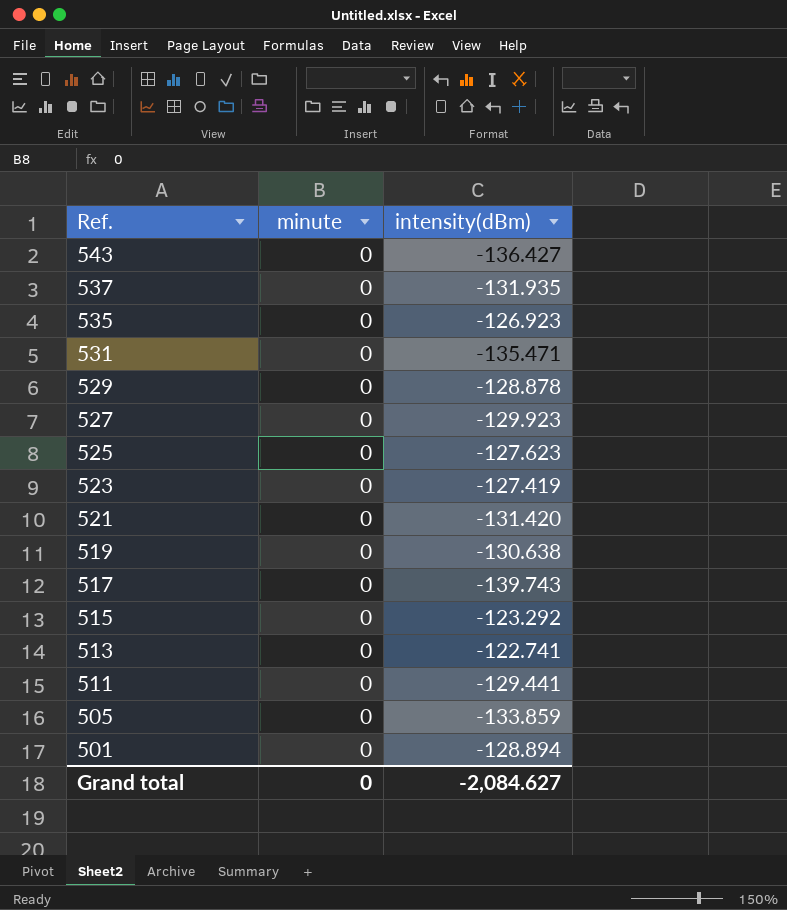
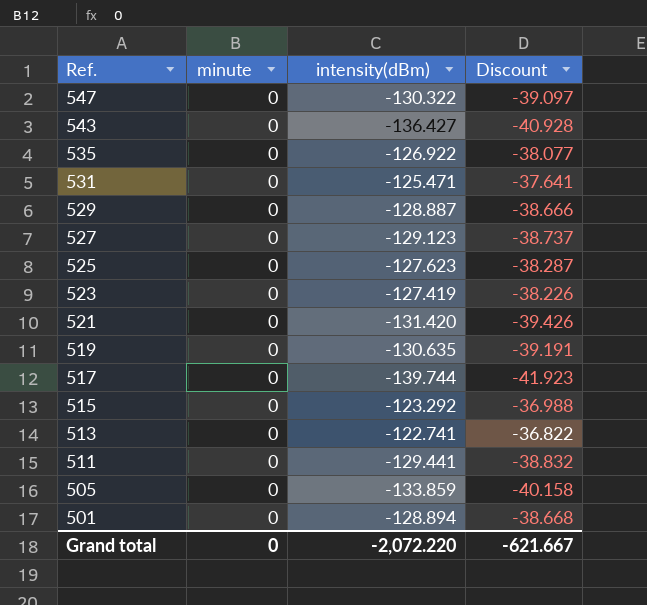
column Discount | formula: none -> [intensity(dBm)] * 0.3
row 537: 0 | -131.935 -> none
row 547: none -> 0 | -130.322 | -39.097
535 | intensity(dBm): -126.923 -> -126.922
531 | intensity(dBm): -135.471 -> -125.471
529 | intensity(dBm): -128.878 -> -128.887
527 | intensity(dBm): -129.923 -> -129.123
519 | intensity(dBm): -130.638 -> -130.635
517 | intensity(dBm): -139.743 -> -139.744
Grand total | intensity(dBm): -2,084.627 -> -2,072.220

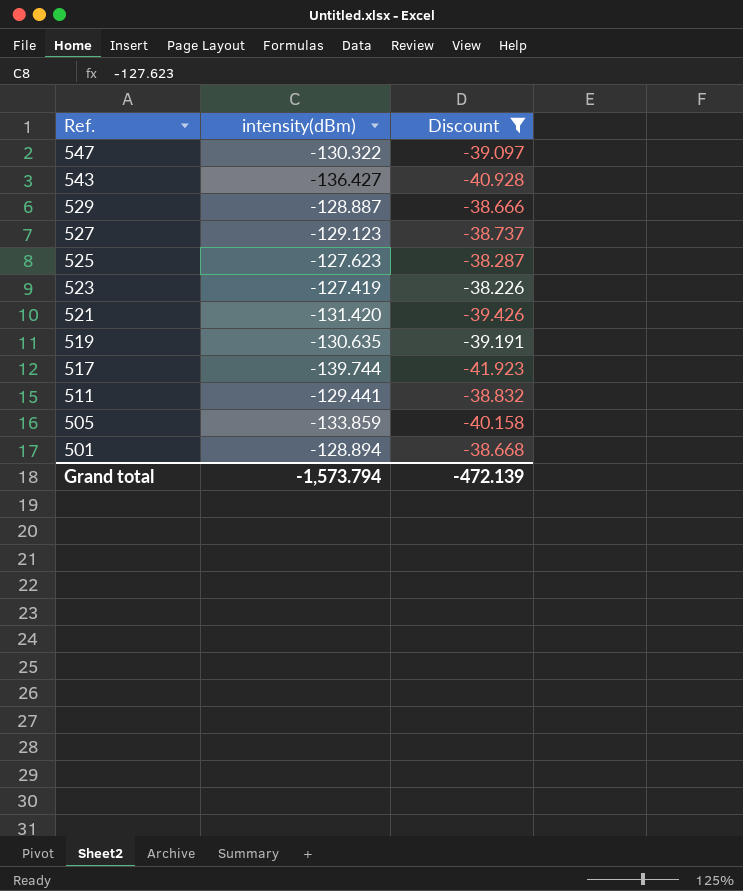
filter: none -> Discount <= -38.226
column minute | position: 2 -> none
Grand total | intensity(dBm): -2,072.220 -> -1,573.794
Grand total | Discount: -621.667 -> -472.139

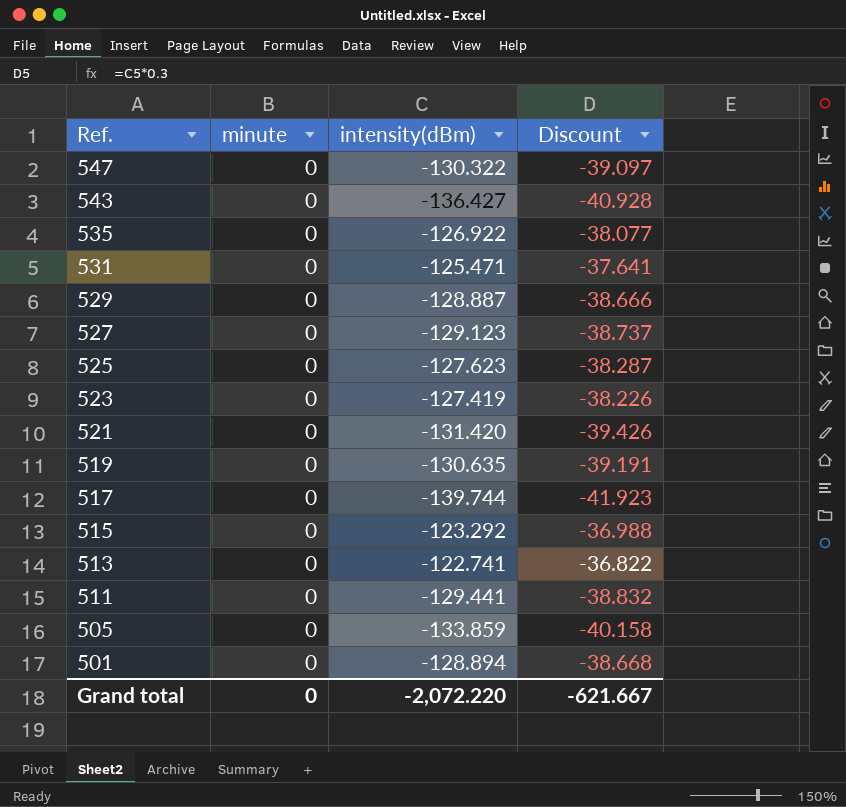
filter: Discount <= -38.226 -> none
column minute | position: none -> 2
Grand total | intensity(dBm): -1,573.794 -> -2,072.220
Grand total | Discount: -472.139 -> -621.667

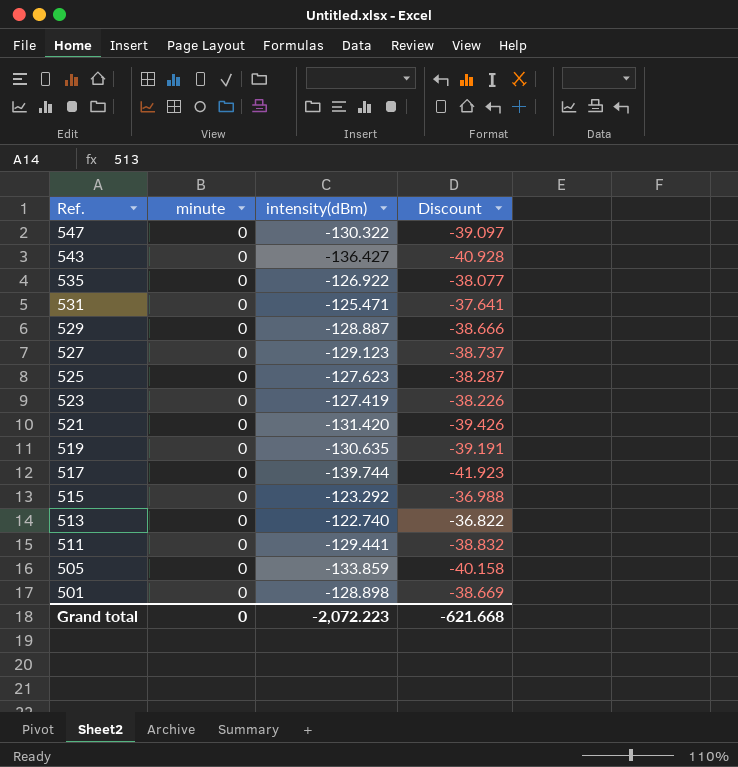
513 | intensity(dBm): -122.741 -> -122.740
501 | intensity(dBm): -128.894 -> -128.898
501 | Discount: -38.668 -> -38.669
Grand total | intensity(dBm): -2,072.220 -> -2,072.223
Grand total | Discount: -621.667 -> -621.668

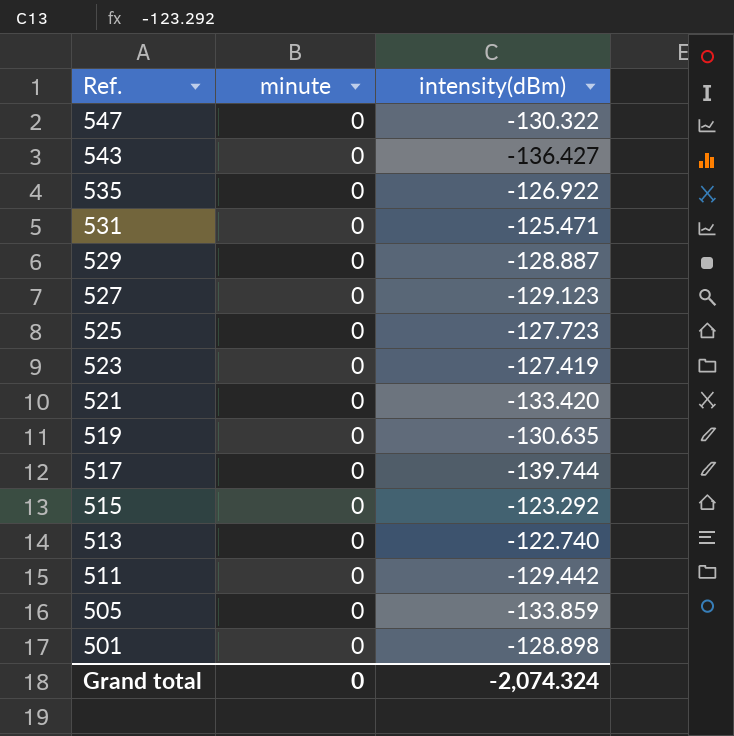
column Discount | formula: [intensity(dBm)] * 0.3 -> none
525 | intensity(dBm): -127.623 -> -127.723
521 | intensity(dBm): -131.420 -> -133.420
511 | intensity(dBm): -129.441 -> -129.442
Grand total | intensity(dBm): -2,072.223 -> -2,074.324

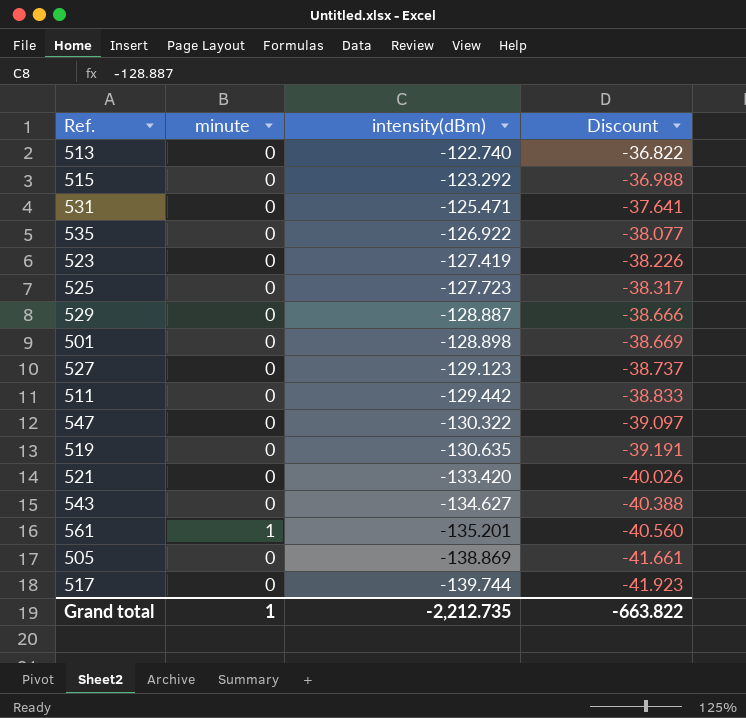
row order: Ref. descending -> intensity(dBm) descending
column Discount | formula: none -> [intensity(dBm)] * 0.3
543 | intensity(dBm): -136.427 -> -134.627
row 561: none -> 1 | -135.201 | -40.560
505 | intensity(dBm): -133.859 -> -138.869
Grand total | minute: 0 -> 1
Grand total | intensity(dBm): -2,074.324 -> -2,212.735

